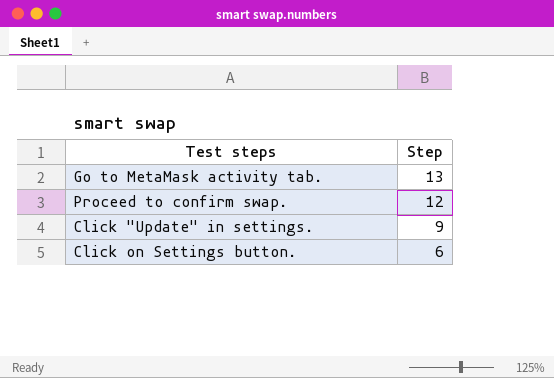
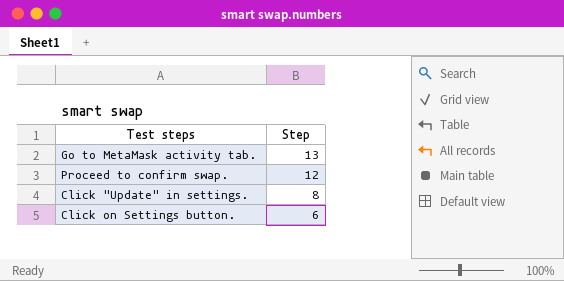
Click "Update" in settings. | Step: 9 -> 8

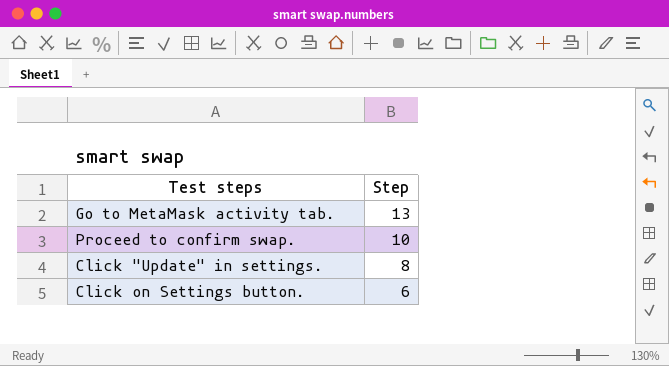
Proceed to confirm swap. | Step: 12 -> 10

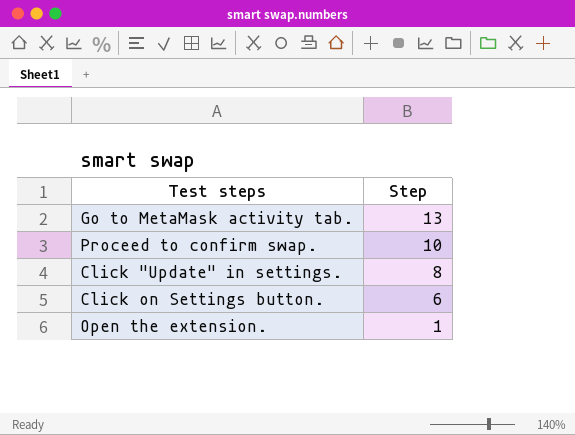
row Open the extension.: none -> 1

